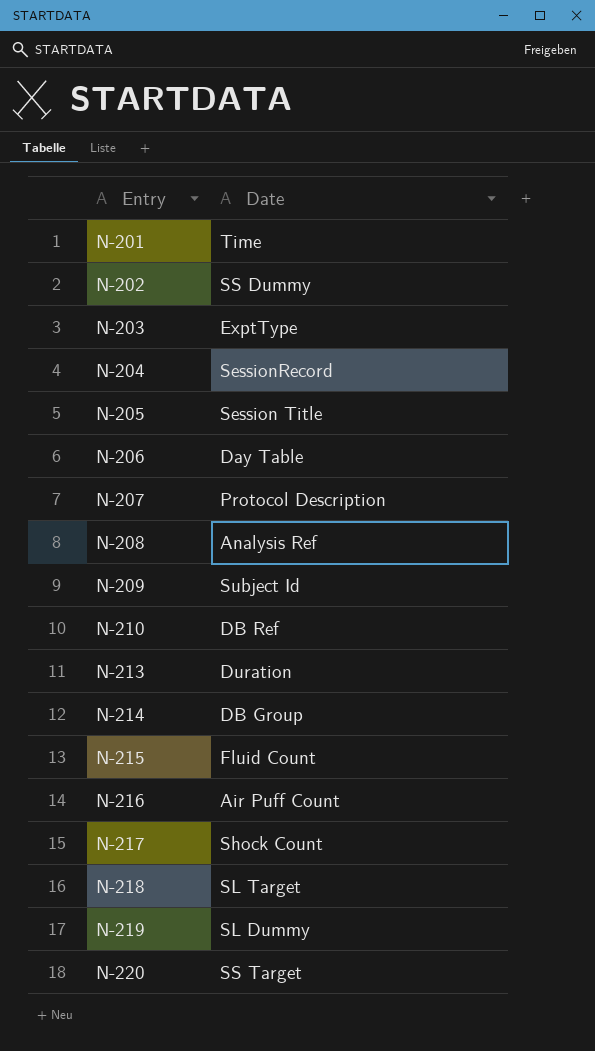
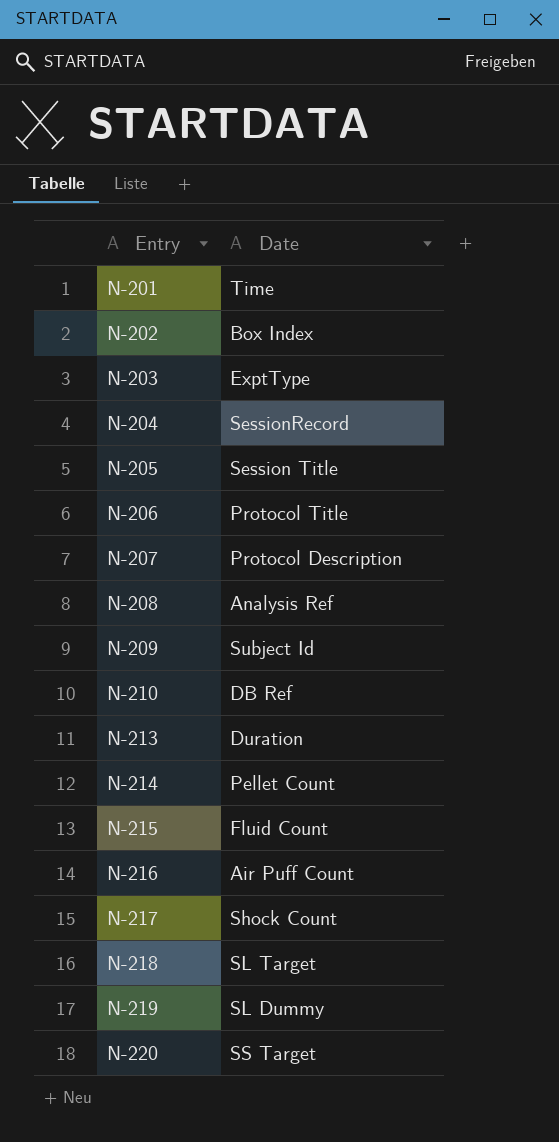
N-202 | Date: SS Dummy -> Box Index
N-206 | Date: Day Table -> Protocol Title
N-214 | Date: DB Group -> Pellet Count

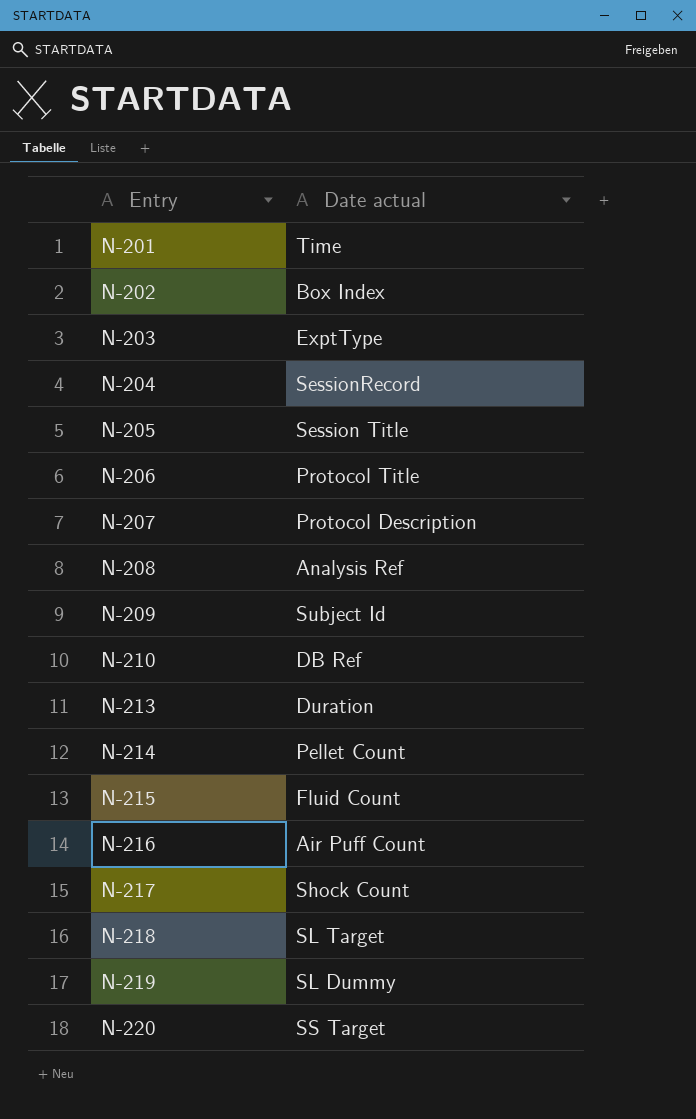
column name: Date -> Date actual

